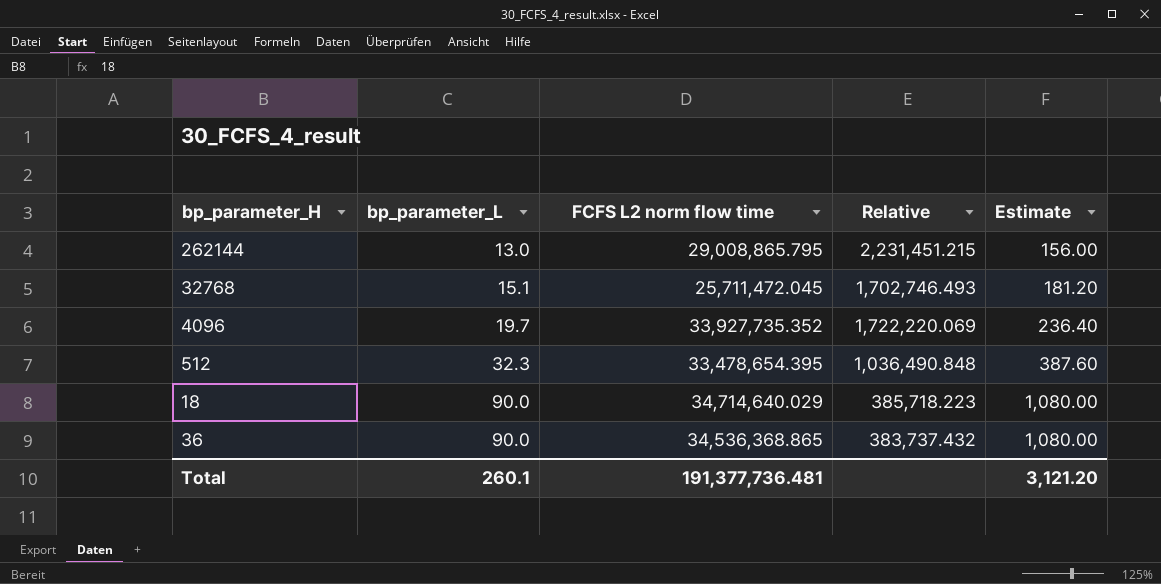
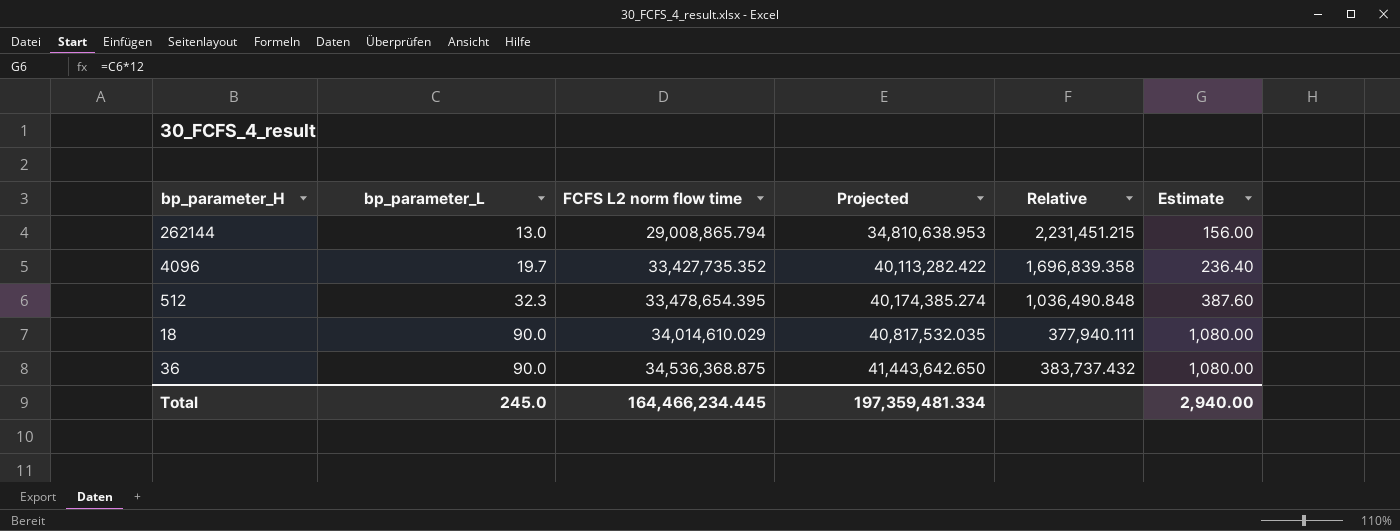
column Projected | formula: none -> [FCFS L2 norm flow time] * 1.2
row 32768: 15.1 | 25,711,472.045 | 1,702,746.493 | 181.20 -> none
262144 | FCFS L2 norm flow time: 29,008,865.795 -> 29,008,865.794
4096 | FCFS L2 norm flow time: 33,927,735.352 -> 33,427,735.352
4096 | Relative: 1,722,220.069 -> 1,696,839.358
18 | FCFS L2 norm flow time: 34,714,640.029 -> 34,014,610.029
18 | Relative: 385,718.223 -> 377,940.111
36 | FCFS L2 norm flow time: 34,536,368.865 -> 34,536,368.875
Total | bp_parameter_L: 260.1 -> 245.0
Total | FCFS L2 norm flow time: 191,377,736.481 -> 164,466,234.445
Total | Estimate: 3,121.20 -> 2,940.00

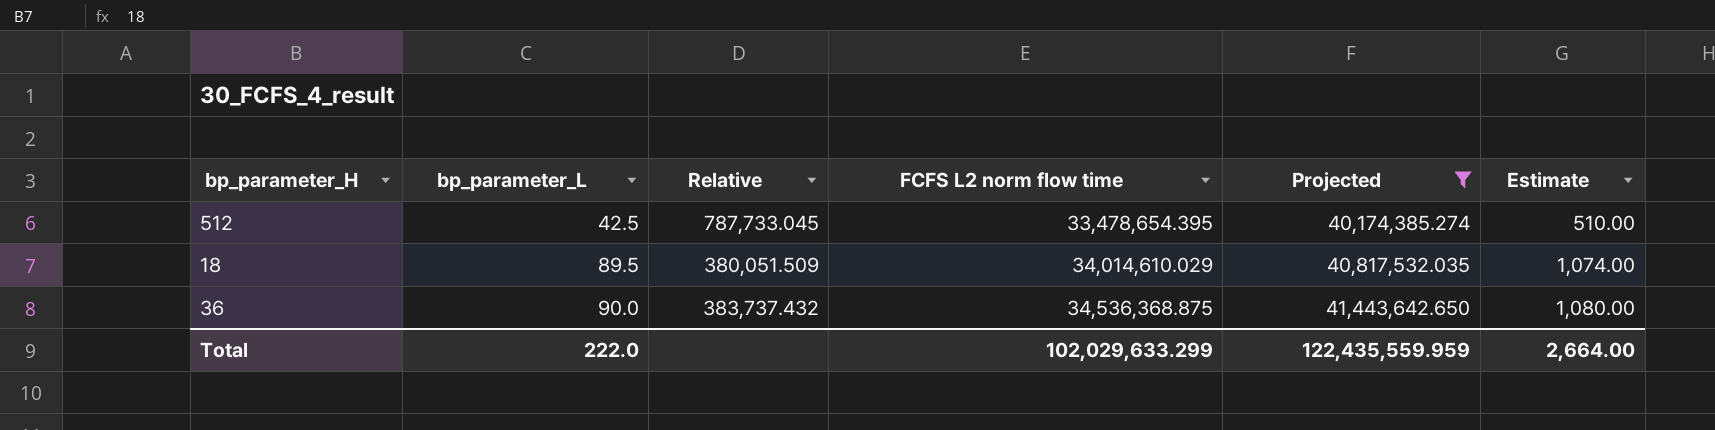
filter: none -> Projected >= 40,174,385.274
column Relative | position: 5 -> 3
512 | bp_parameter_L: 32.3 -> 42.5
512 | Relative: 1,036,490.848 -> 787,733.045
512 | Estimate: 387.60 -> 510.00
18 | bp_parameter_L: 90.0 -> 89.5
18 | Relative: 377,940.111 -> 380,051.509
18 | Estimate: 1,080.00 -> 1,074.00
Total | bp_parameter_L: 245.0 -> 222.0
Total | FCFS L2 norm flow time: 164,466,234.445 -> 102,029,633.299
Total | Projected: 197,359,481.334 -> 122,435,559.959
Total | Estimate: 2,940.00 -> 2,664.00

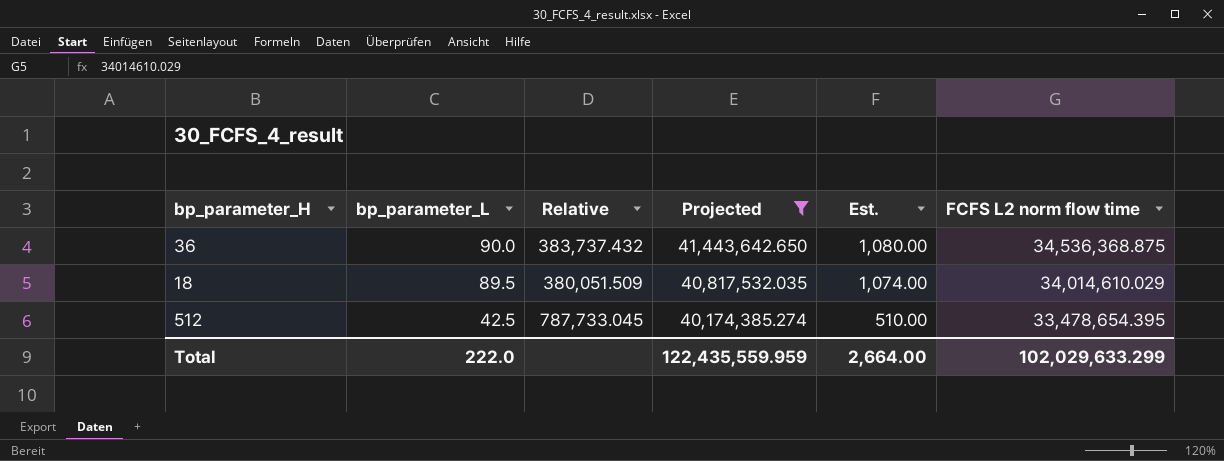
row order: bp_parameter_L ascending -> bp_parameter_L descending
column name: Estimate -> Est.
column FCFS L2 norm flow time | position: 4 -> 6

